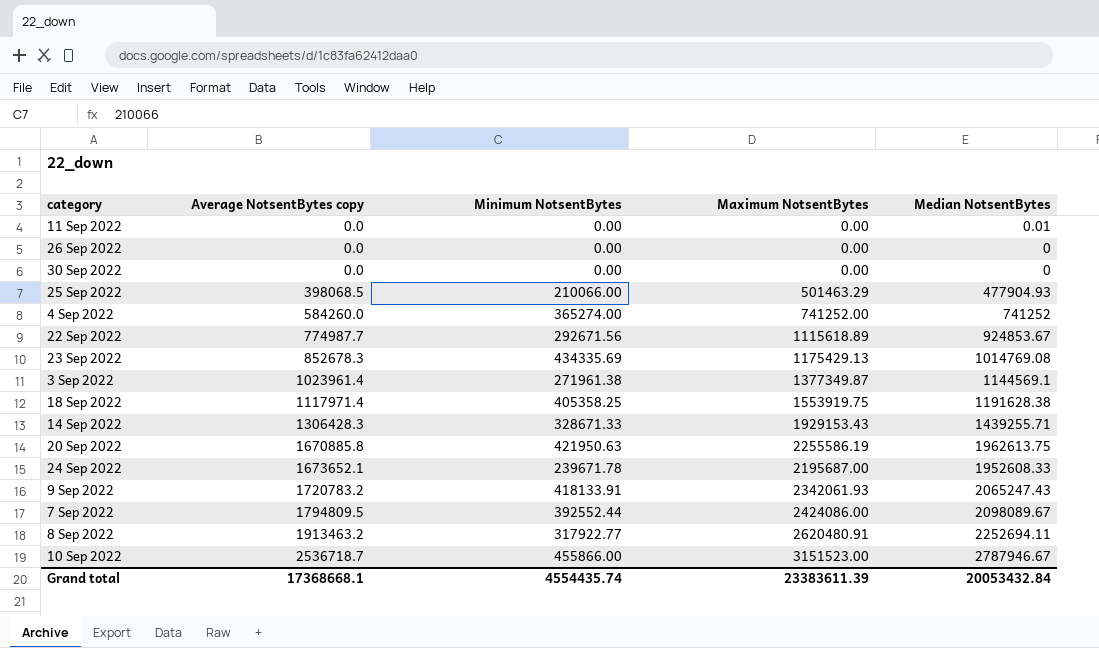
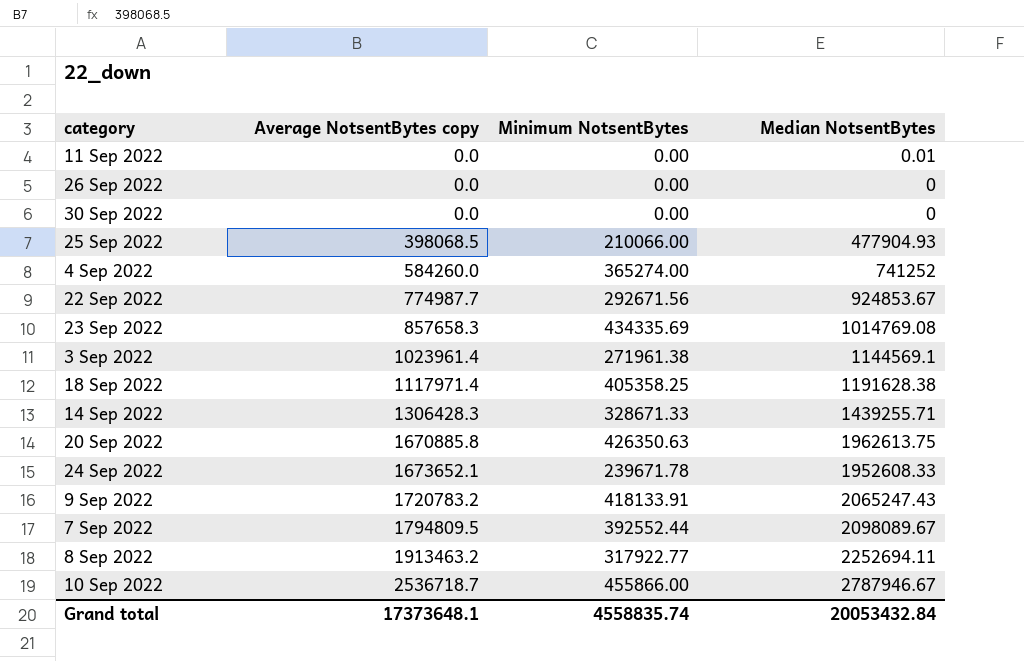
column Maximum NotsentBytes | position: 4 -> none
23 Sep 2022 | Average NotsentBytes copy: 852678.3 -> 857658.3
20 Sep 2022 | Minimum NotsentBytes: 421950.63 -> 426350.63
Grand total | Average NotsentBytes copy: 17368668.1 -> 17373648.1
Grand total | Minimum NotsentBytes: 4554435.74 -> 4558835.74

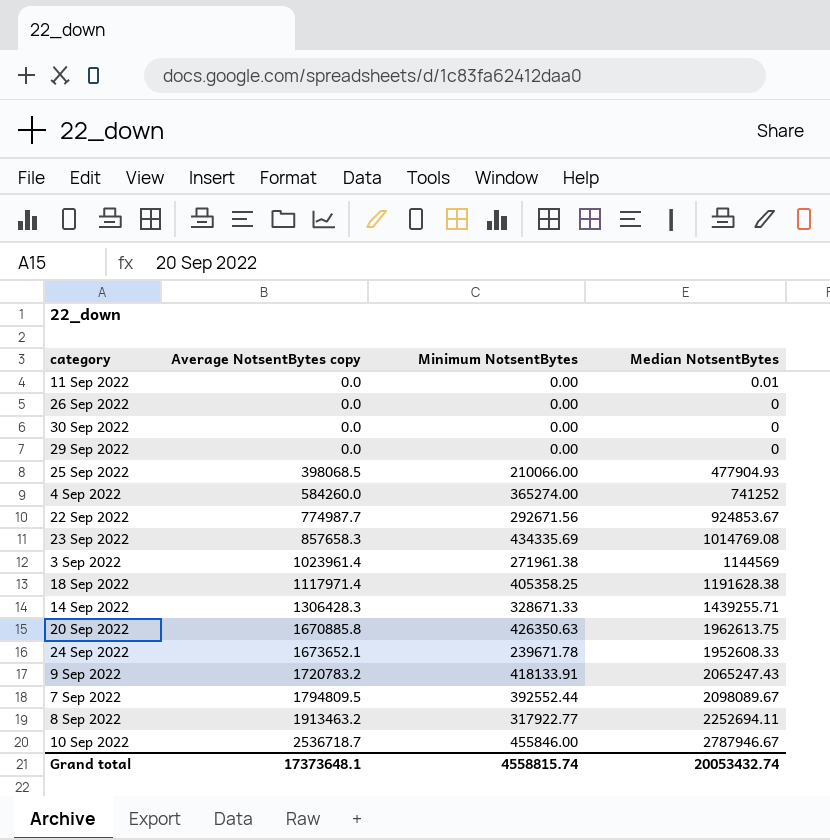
row 29 Sep 2022: none -> 0.0 | 0.00 | 0
3 Sep 2022 | Median NotsentBytes: 1144569.1 -> 1144569
10 Sep 2022 | Minimum NotsentBytes: 455866.00 -> 455846.00
Grand total | Minimum NotsentBytes: 4558835.74 -> 4558815.74
Grand total | Median NotsentBytes: 20053432.84 -> 20053432.74

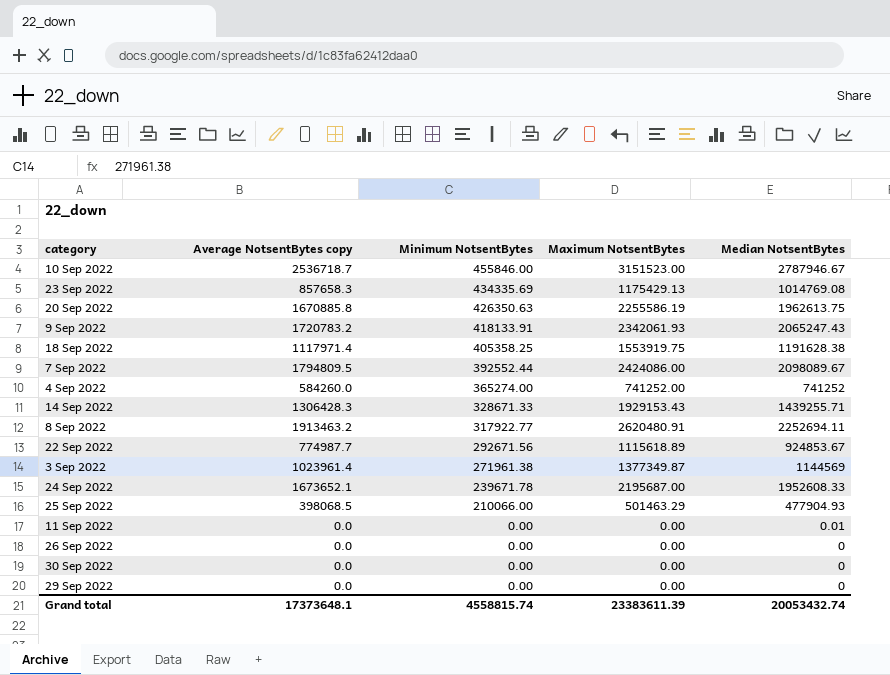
row order: Average NotsentBytes copy ascending -> Minimum NotsentBytes descending
column Maximum NotsentBytes | position: none -> 4

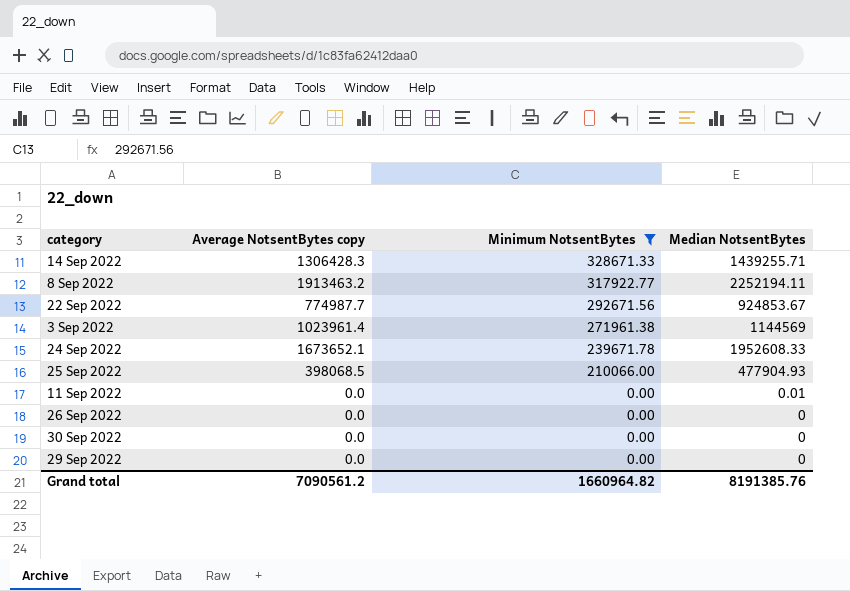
filter: none -> Minimum NotsentBytes <= 328671.33
column Maximum NotsentBytes | position: 4 -> none
8 Sep 2022 | Median NotsentBytes: 2252694.11 -> 2252194.11
Grand total | Average NotsentBytes copy: 17373648.1 -> 7090561.2
Grand total | Minimum NotsentBytes: 4558815.74 -> 1660964.82
Grand total | Median NotsentBytes: 20053432.74 -> 8191385.76

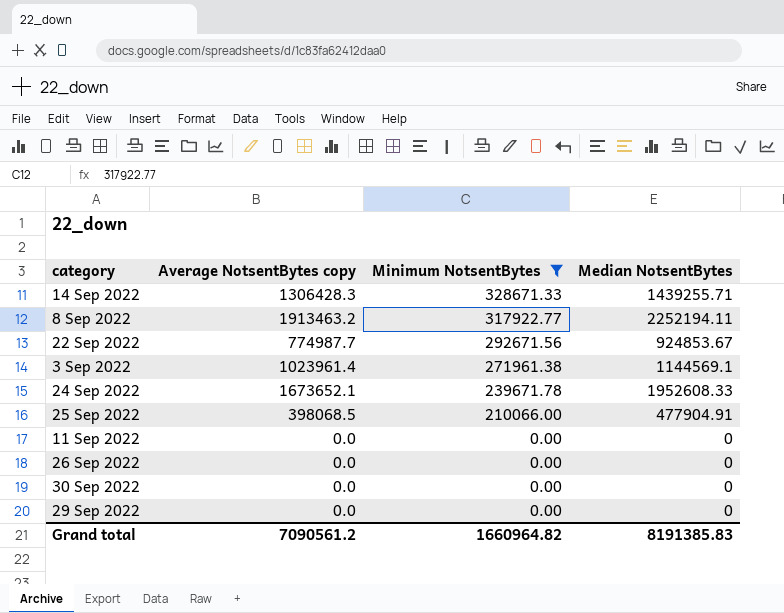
3 Sep 2022 | Median NotsentBytes: 1144569 -> 1144569.1
25 Sep 2022 | Median NotsentBytes: 477904.93 -> 477904.91
11 Sep 2022 | Median NotsentBytes: 0.01 -> 0
Grand total | Median NotsentBytes: 8191385.76 -> 8191385.83

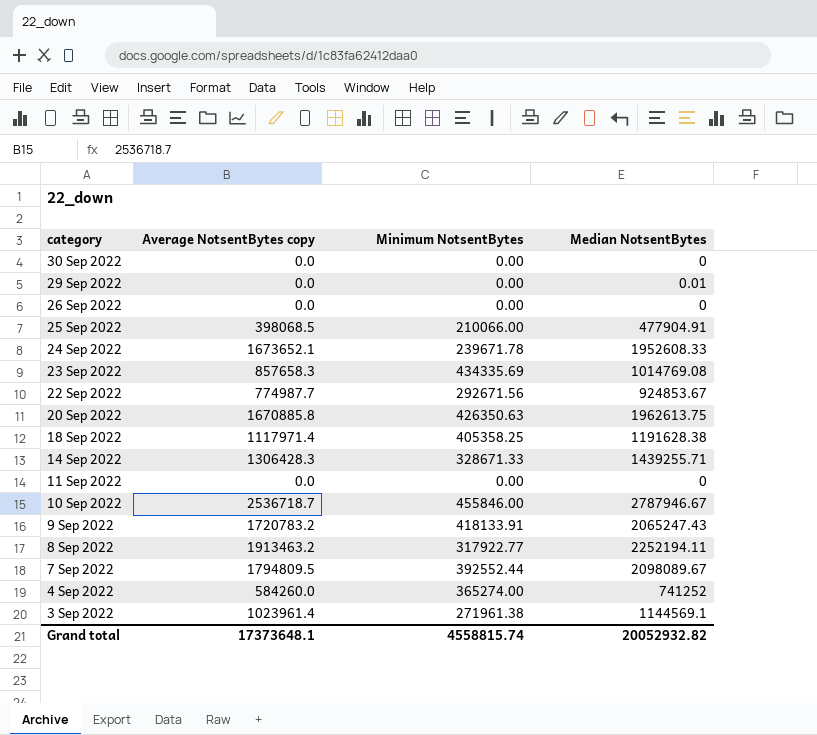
filter: Minimum NotsentBytes <= 328671.33 -> none
row order: Minimum NotsentBytes descending -> category descending
29 Sep 2022 | Median NotsentBytes: 0 -> 0.01
Grand total | Average NotsentBytes copy: 7090561.2 -> 17373648.1
Grand total | Minimum NotsentBytes: 1660964.82 -> 4558815.74
Grand total | Median NotsentBytes: 8191385.83 -> 20052932.82

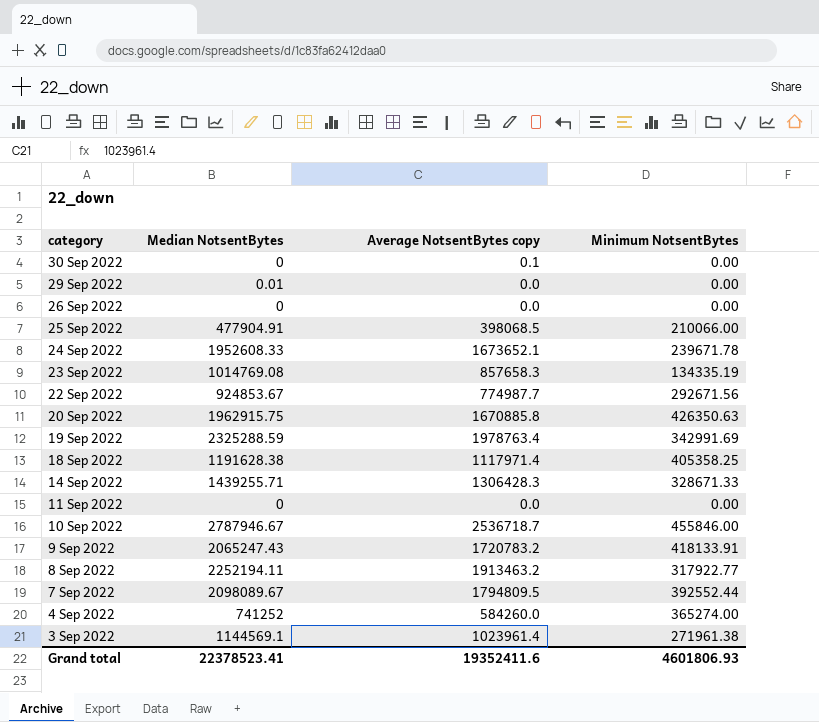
column Median NotsentBytes | position: 4 -> 2
30 Sep 2022 | Average NotsentBytes copy: 0.0 -> 0.1
23 Sep 2022 | Minimum NotsentBytes: 434335.69 -> 134335.19
20 Sep 2022 | Median NotsentBytes: 1962613.75 -> 1962915.75
row 19 Sep 2022: none -> 2325288.59 | 1978763.4 | 342991.69
Grand total | Median NotsentBytes: 20052932.82 -> 22378523.41
Grand total | Average NotsentBytes copy: 17373648.1 -> 19352411.6
Grand total | Minimum NotsentBytes: 4558815.74 -> 4601806.93

